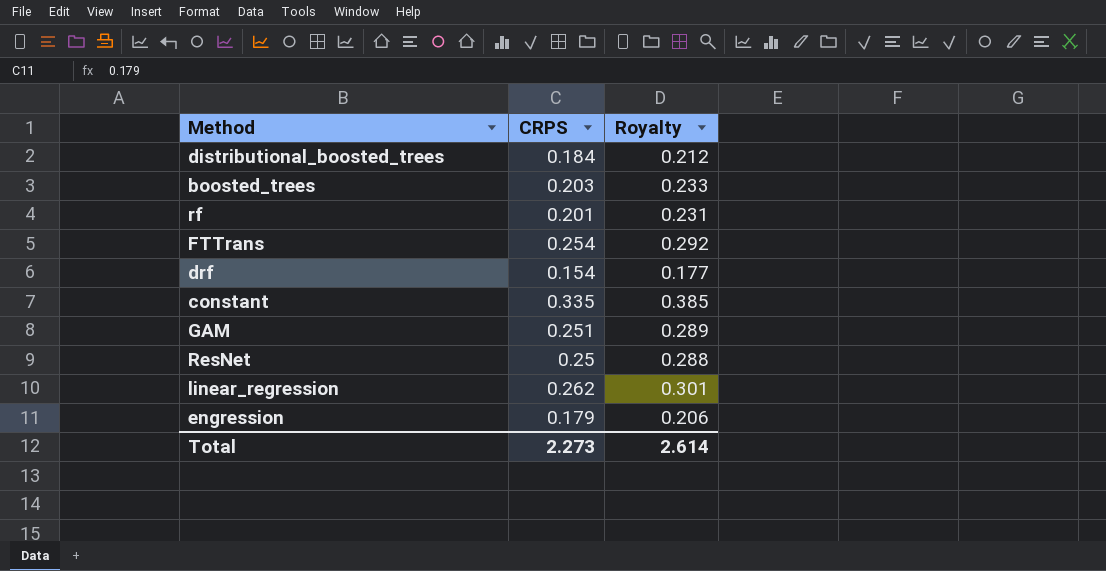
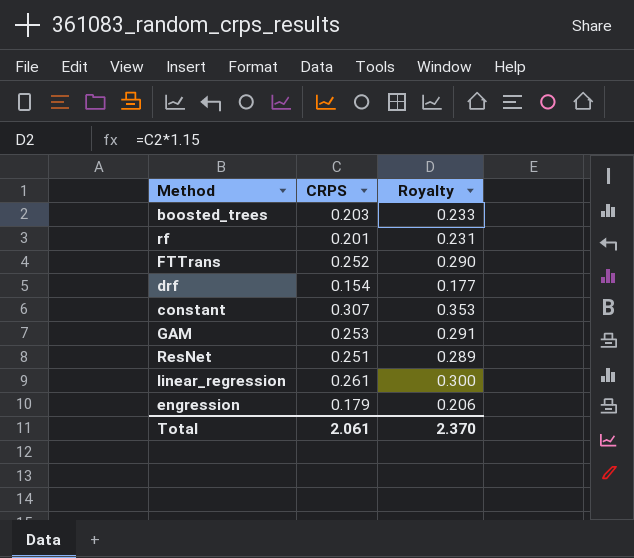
row distributional_boosted_trees: 0.184 | 0.212 -> none
FTTrans | CRPS: 0.254 -> 0.252
FTTrans | Royalty: 0.292 -> 0.290
constant | CRPS: 0.335 -> 0.307
constant | Royalty: 0.385 -> 0.353
GAM | CRPS: 0.251 -> 0.253
GAM | Royalty: 0.289 -> 0.291
ResNet | CRPS: 0.25 -> 0.251
ResNet | Royalty: 0.288 -> 0.289
linear_regression | CRPS: 0.262 -> 0.261
linear_regression | Royalty: 0.301 -> 0.300
Total | CRPS: 2.273 -> 2.061
Total | Royalty: 2.614 -> 2.370

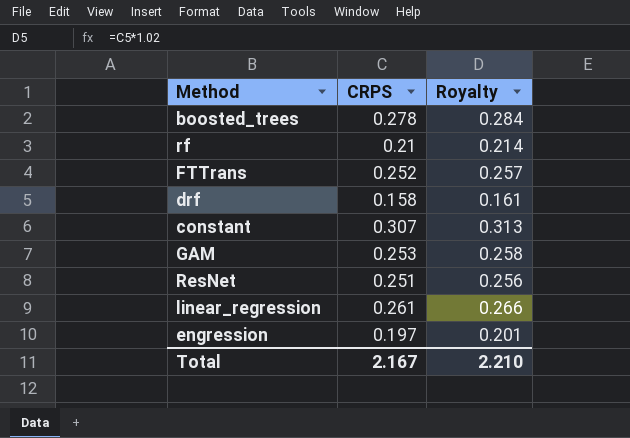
column Royalty | formula: [CRPS] * 1.15 -> [CRPS] * 1.02
boosted_trees | CRPS: 0.203 -> 0.278
rf | CRPS: 0.201 -> 0.21
drf | CRPS: 0.154 -> 0.158
engression | CRPS: 0.179 -> 0.197
Total | CRPS: 2.061 -> 2.167
Total | Royalty: 2.370 -> 2.210

